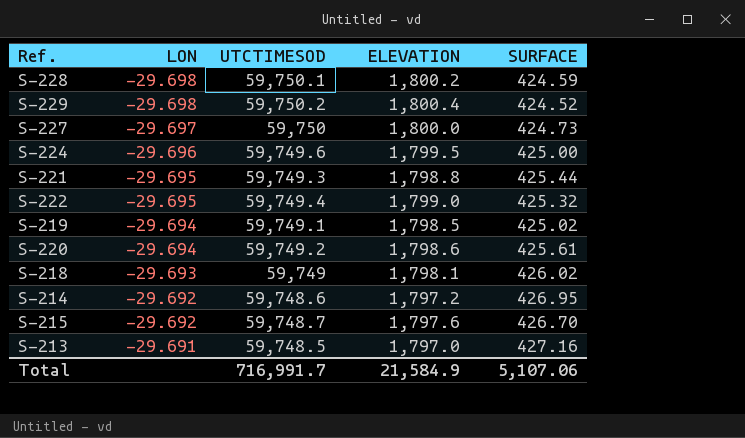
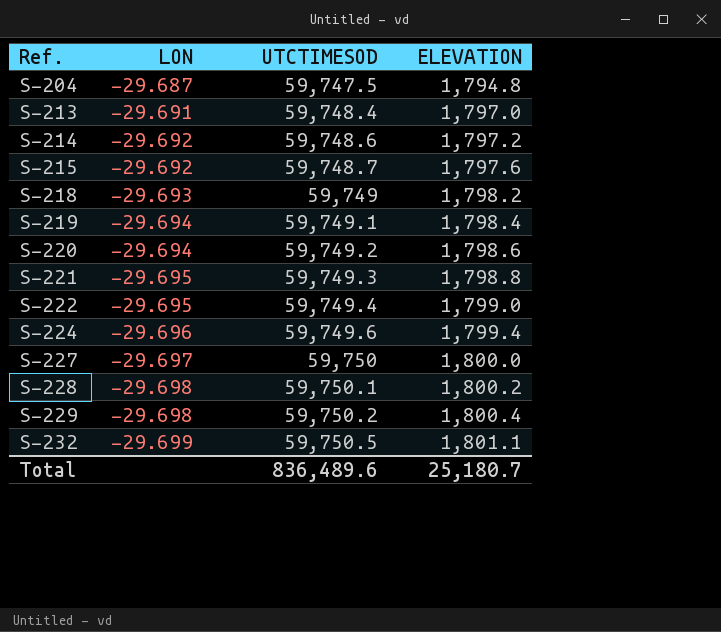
row order: LON ascending -> Ref. ascending
column SURFACE | position: 5 -> none
row S-204: none -> -29.687 | 59,747.5 | 1,794.8
S-213 | UTCTIMESOD: 59,748.5 -> 59,748.4
S-218 | ELEVATION: 1,798.1 -> 1,798.2
S-219 | ELEVATION: 1,798.5 -> 1,798.4
S-224 | ELEVATION: 1,799.5 -> 1,799.4
row S-232: none -> -29.699 | 59,750.5 | 1,801.1
Total | UTCTIMESOD: 716,991.7 -> 836,489.6
Total | ELEVATION: 21,584.9 -> 25,180.7

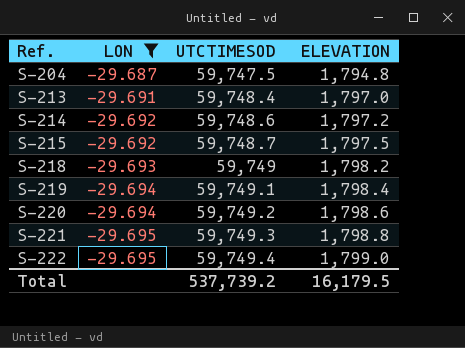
filter: none -> LON >= -29.695
S-215 | ELEVATION: 1,797.6 -> 1,797.5
Total | UTCTIMESOD: 836,489.6 -> 537,739.2
Total | ELEVATION: 25,180.7 -> 16,179.5

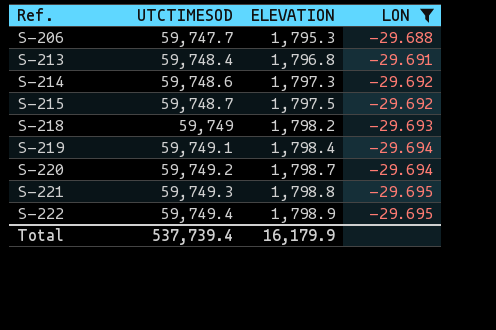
column LON | position: 2 -> 4
row S-204: -29.687 | 59,747.5 | 1,794.8 -> none
row S-206: none -> 59,747.7 | 1,795.3 | -29.688
S-213 | ELEVATION: 1,797.0 -> 1,796.8
S-214 | ELEVATION: 1,797.2 -> 1,797.3
S-220 | ELEVATION: 1,798.6 -> 1,798.7
S-222 | ELEVATION: 1,799.0 -> 1,798.9
Total | UTCTIMESOD: 537,739.2 -> 537,739.4
Total | ELEVATION: 16,179.5 -> 16,179.9

